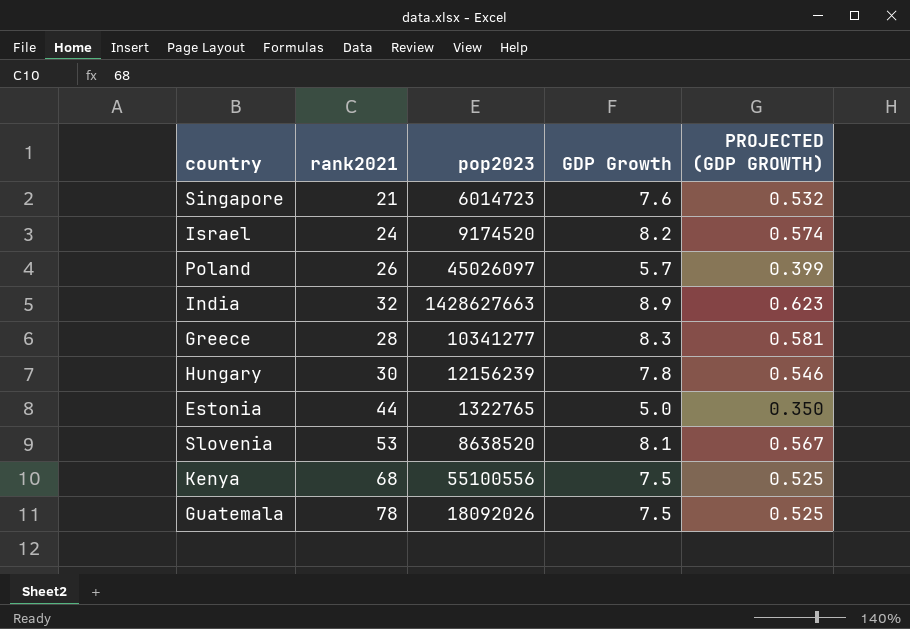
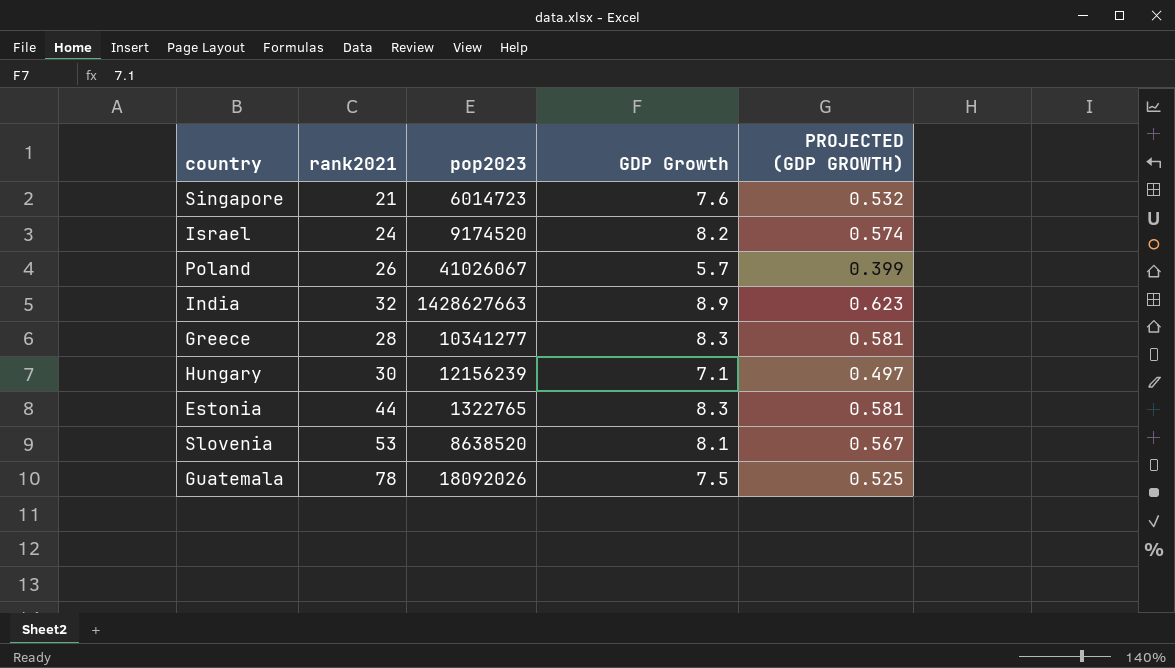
row Kenya: 68 | 55100556 | 7.5 | 0.525 -> none
Poland | pop2023: 45026097 -> 41026067
Hungary | GDP Growth: 7.8 -> 7.1
Hungary | PROJECTED (GDP GROWTH): 0.546 -> 0.497
Estonia | GDP Growth: 5.0 -> 8.3
Estonia | PROJECTED (GDP GROWTH): 0.350 -> 0.581

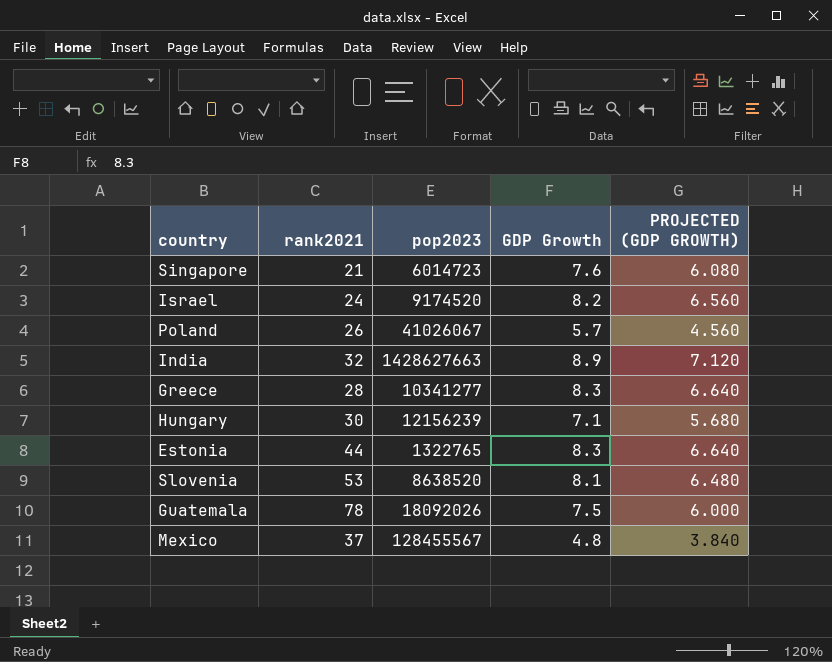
column PROJECTED (GDP GROWTH) | formula: [GDP Growth] * 0.07 -> [GDP Growth] * 0.8
row Mexico: none -> 37 | 128455567 | 4.8 | 3.840

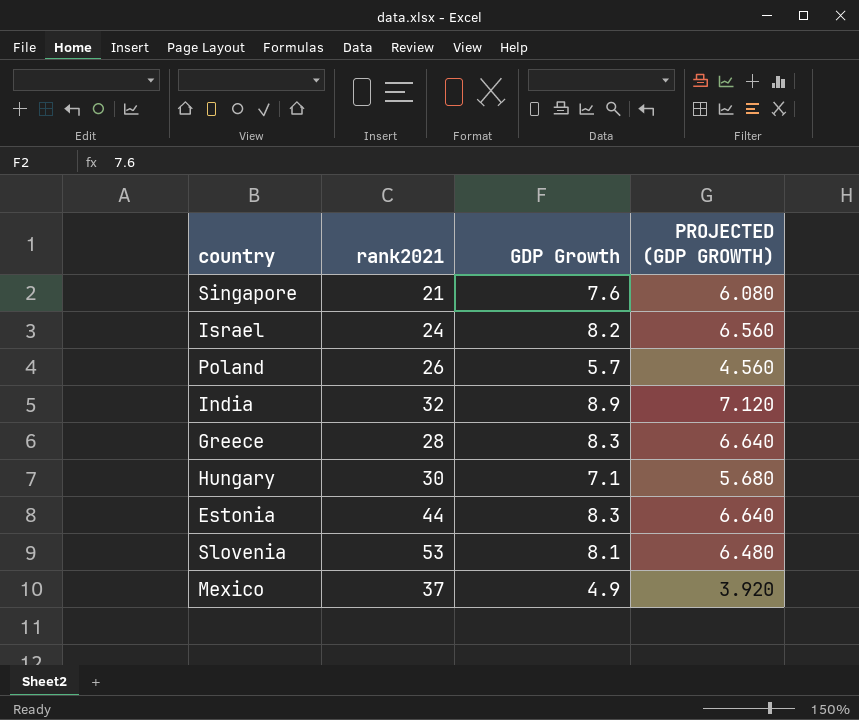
column pop2023 | position: 3 -> none
row Guatemala: 78 | 18092026 | 7.5 | 6.000 -> none
Mexico | GDP Growth: 4.8 -> 4.9
Mexico | PROJECTED (GDP GROWTH): 3.840 -> 3.920

